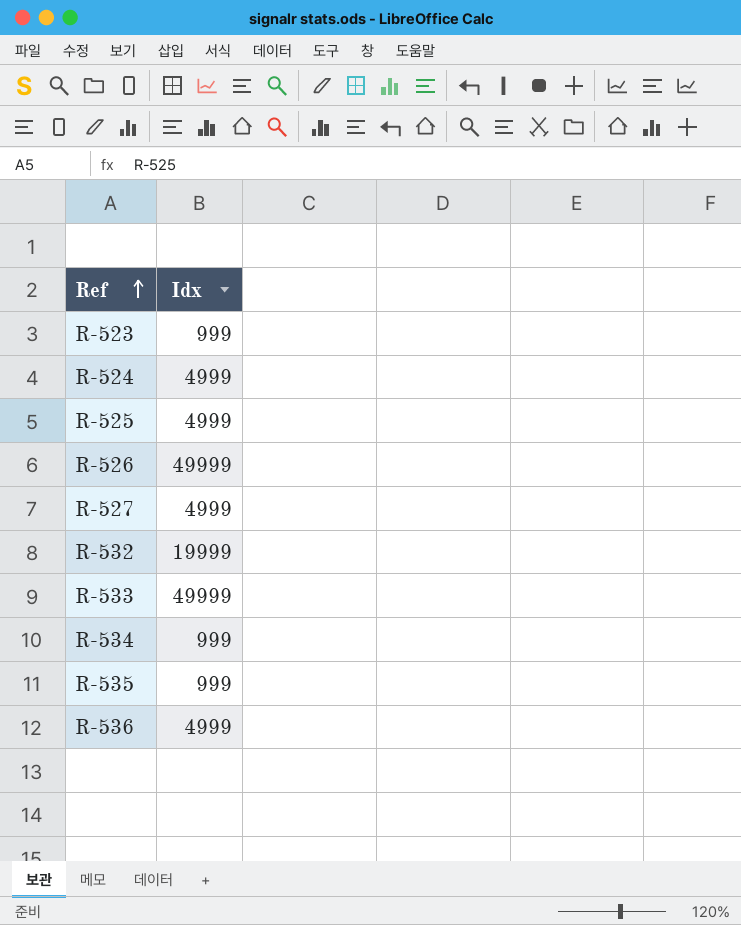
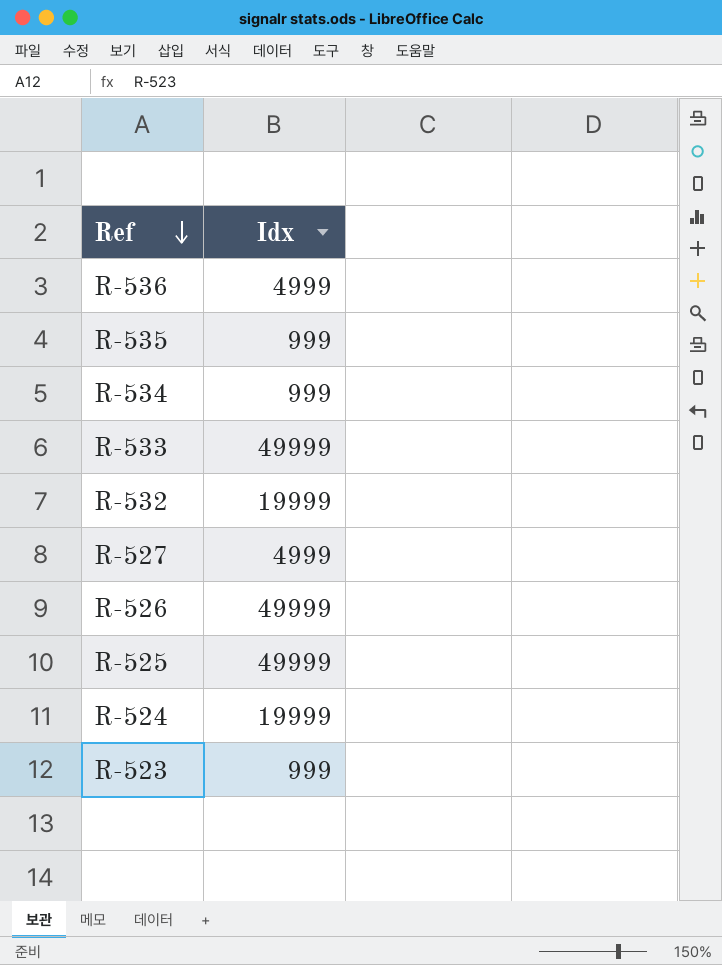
row order: Ref ascending -> Ref descending
R-525 | Idx: 4999 -> 49999
R-524 | Idx: 4999 -> 19999

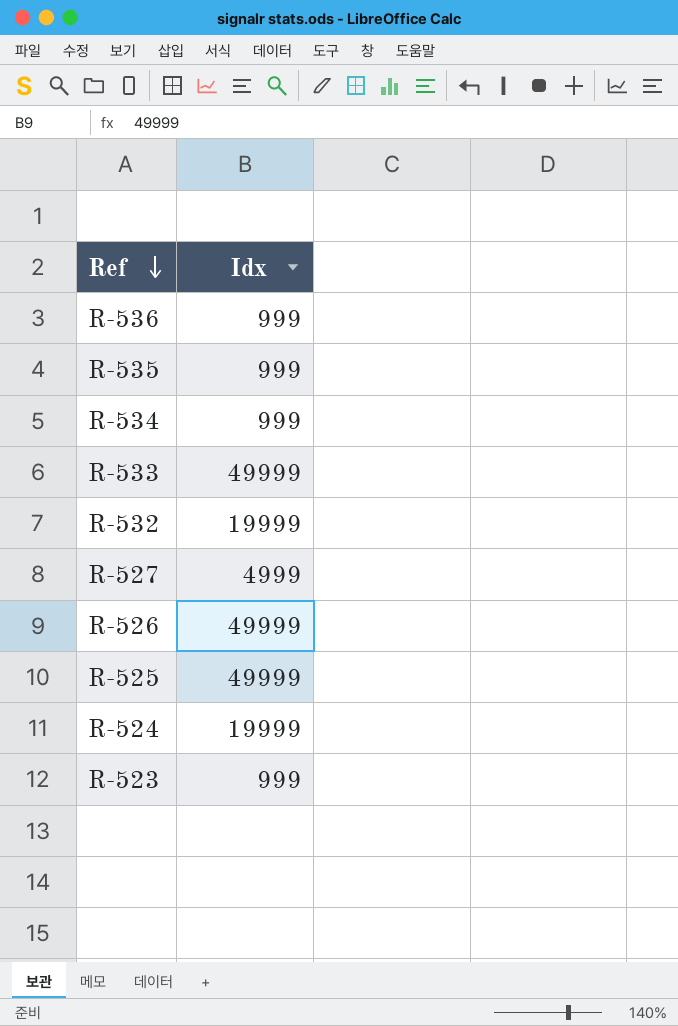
R-536 | Idx: 4999 -> 999

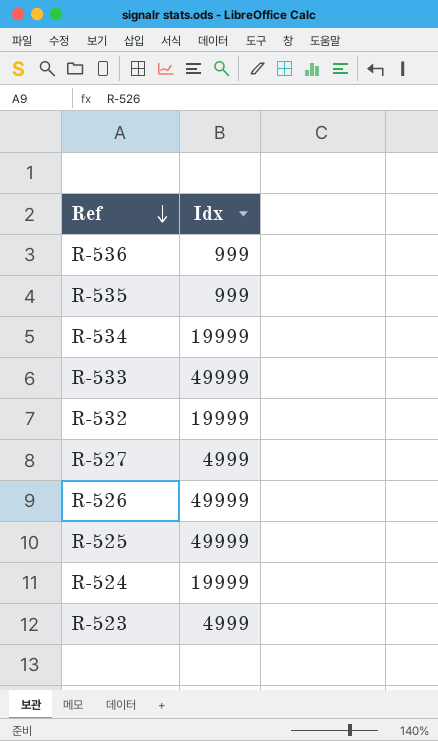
R-534 | Idx: 999 -> 19999
R-523 | Idx: 999 -> 4999

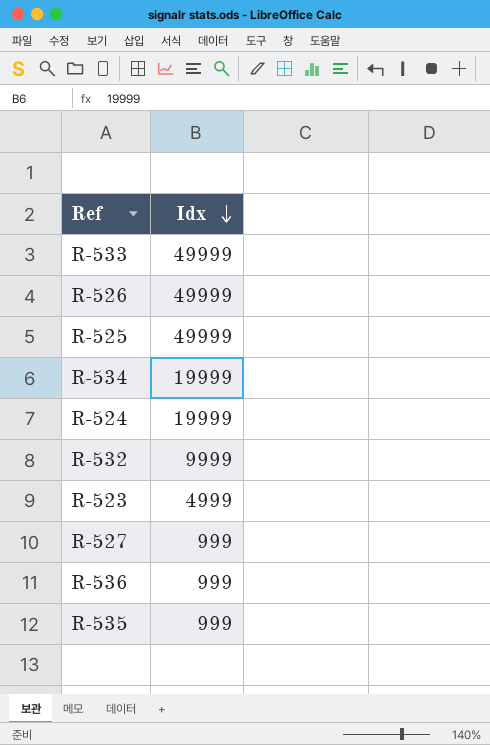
row order: Ref descending -> Idx descending
R-532 | Idx: 19999 -> 9999
R-527 | Idx: 4999 -> 999

